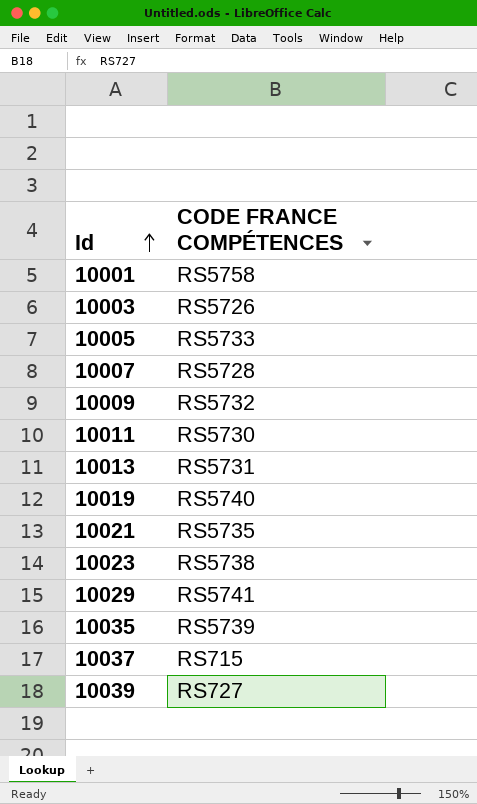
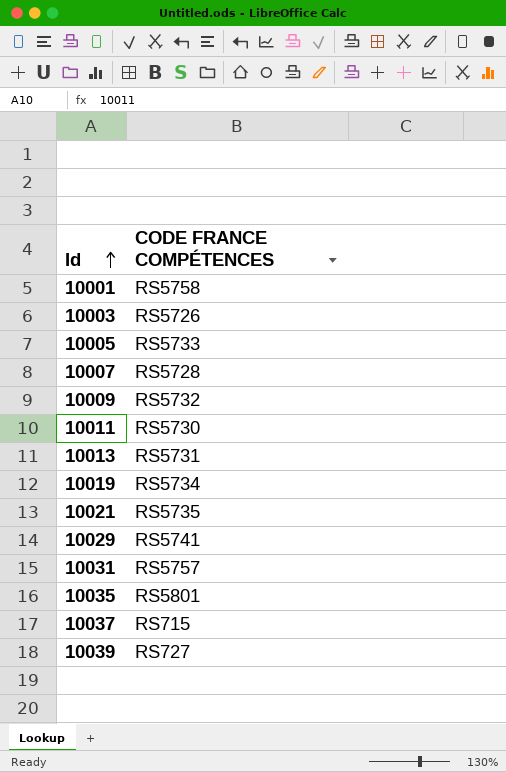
row 10023: RS5738 -> none
10019 | CODE FRANCE COMPÉTENCES: RS5740 -> RS5734
row 10031: none -> RS5757
10035 | CODE FRANCE COMPÉTENCES: RS5739 -> RS5801

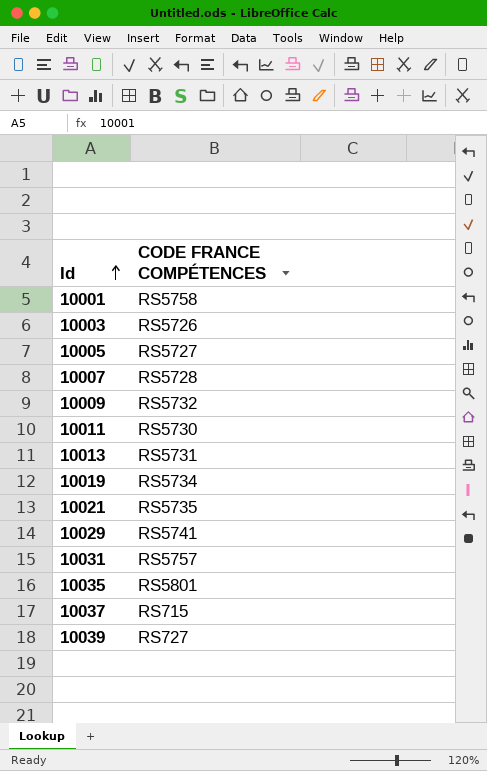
10005 | CODE FRANCE COMPÉTENCES: RS5733 -> RS5727

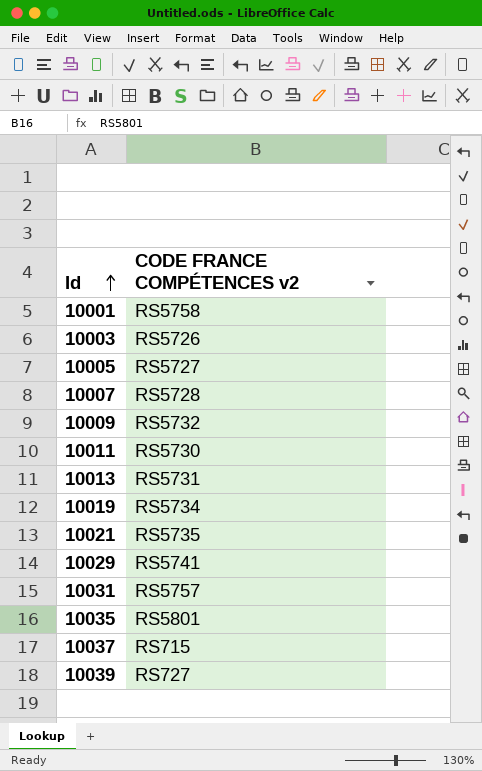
column name: CODE FRANCE COMPÉTENCES -> CODE FRANCE COMPÉTENCES v2

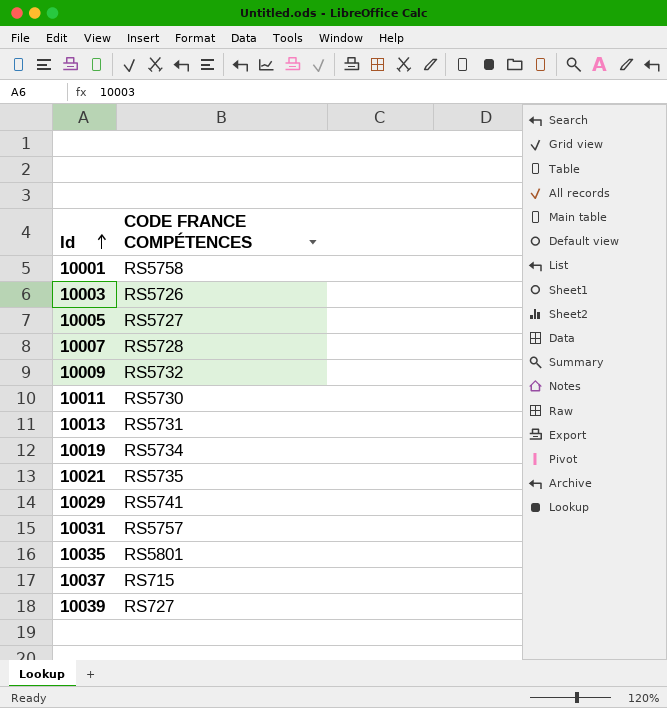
column name: CODE FRANCE COMPÉTENCES v2 -> CODE FRANCE COMPÉTENCES

